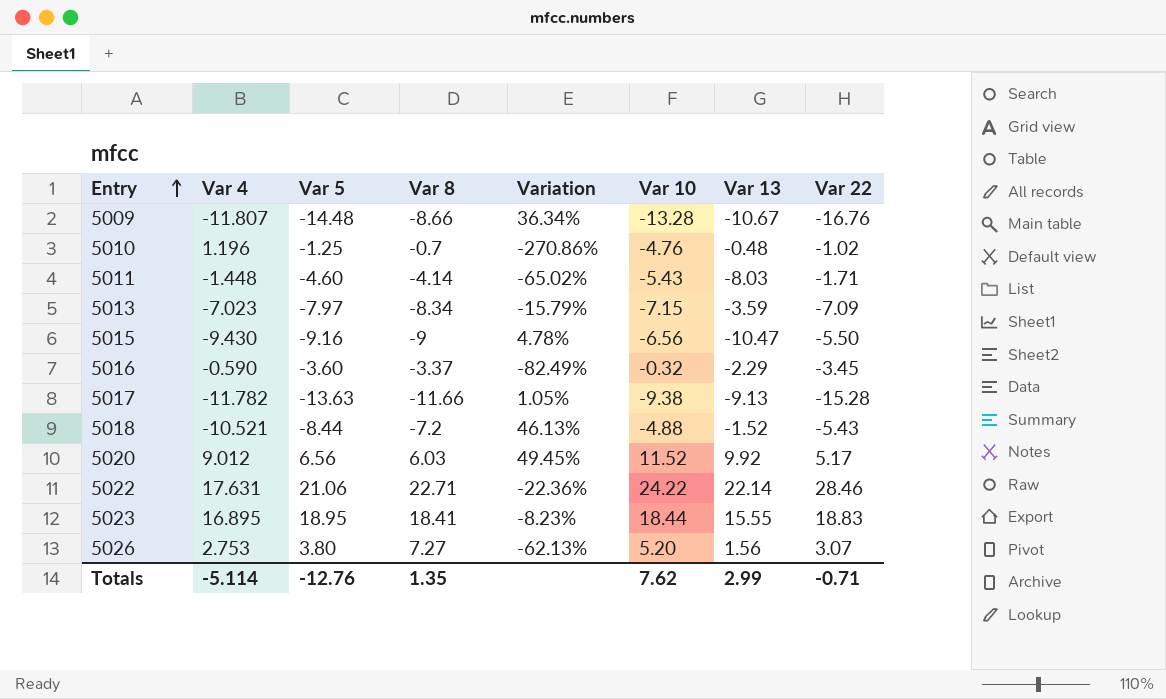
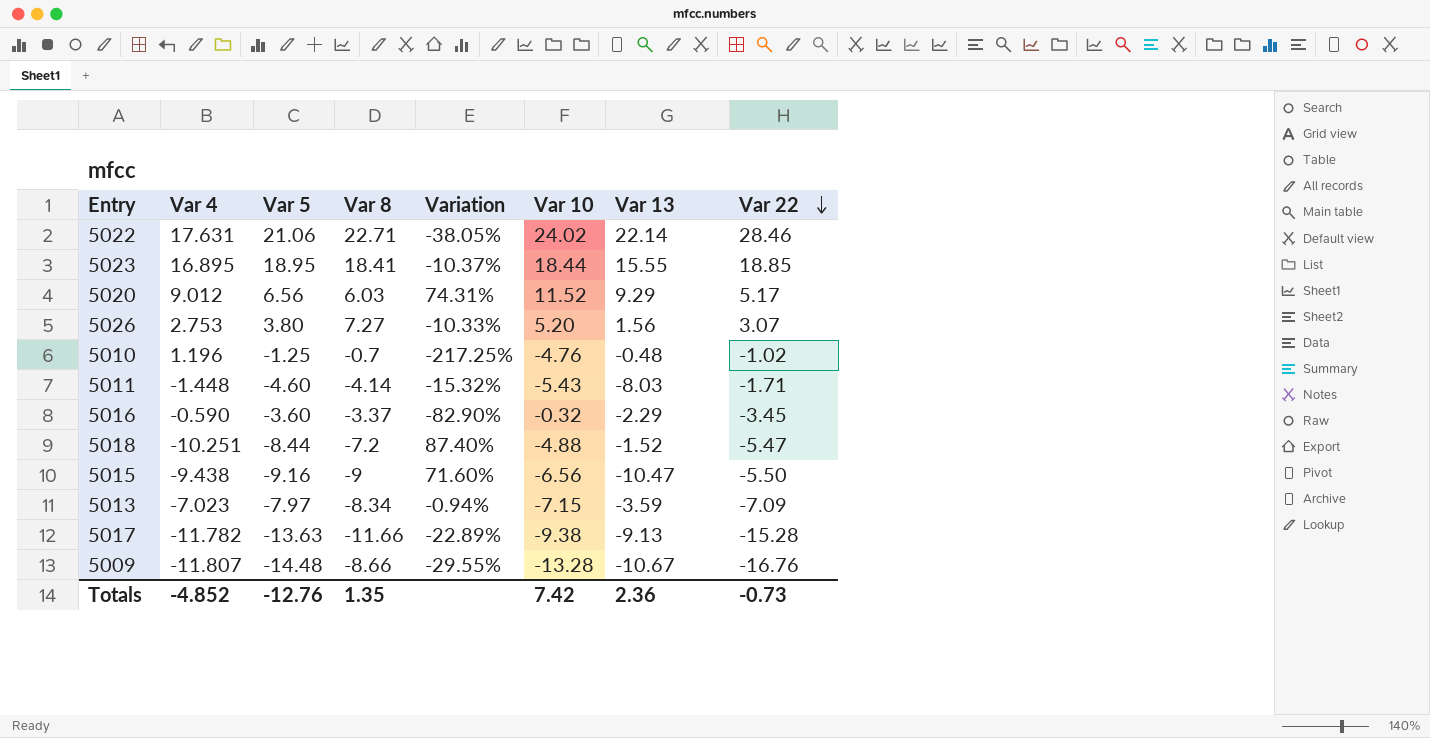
row order: Entry ascending -> Var 22 descending
column Variation | formula: ([Var 4] - [Var 8]) / [Var 8] -> ([Var 4] - [Var 22]) / [Var 22]
5022 | Var 10: 24.22 -> 24.02
5023 | Var 22: 18.83 -> 18.85
5020 | Var 13: 9.92 -> 9.29
5018 | Var 4: -10.521 -> -10.251
5018 | Var 22: -5.43 -> -5.47
5015 | Var 4: -9.430 -> -9.438
Totals | Var 4: -5.114 -> -4.852
Totals | Var 10: 7.62 -> 7.42
Totals | Var 13: 2.99 -> 2.36
Totals | Var 22: -0.71 -> -0.73

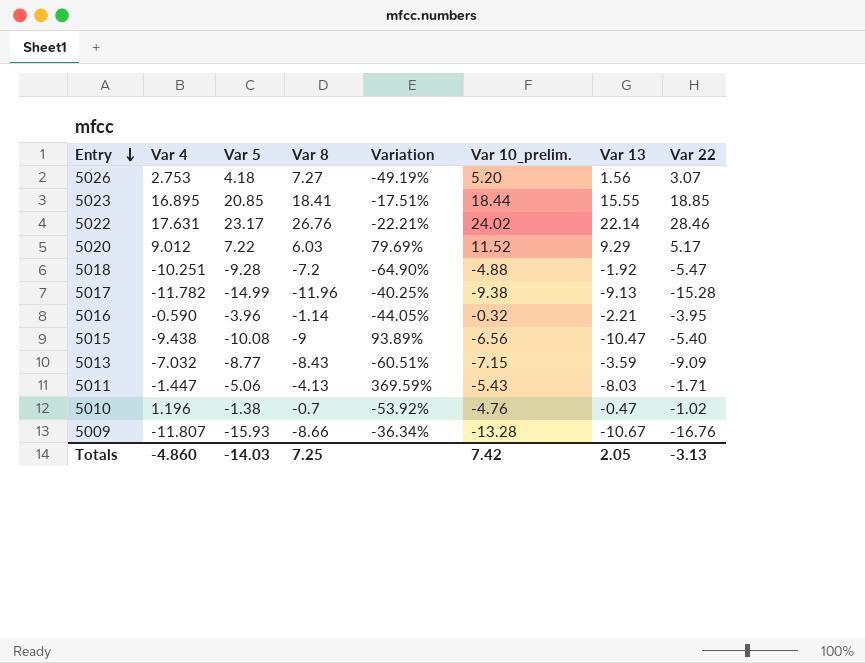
row order: Var 22 descending -> Entry descending
column Variation | formula: ([Var 4] - [Var 22]) / [Var 22] -> ([Var 13] - [Var 22]) / [Var 22]
column name: Var 10 -> Var 10_prelim.
5026 | Var 5: 3.80 -> 4.18
5023 | Var 5: 18.95 -> 20.85
5022 | Var 5: 21.06 -> 23.17
5022 | Var 8: 22.71 -> 26.76
5020 | Var 5: 6.56 -> 7.22
5018 | Var 5: -8.44 -> -9.28
5018 | Var 13: -1.52 -> -1.92
5017 | Var 5: -13.63 -> -14.99
5017 | Var 8: -11.66 -> -11.96
5016 | Var 5: -3.60 -> -3.96
5016 | Var 8: -3.37 -> -1.14
5016 | Var 13: -2.29 -> -2.21
5016 | Var 22: -3.45 -> -3.95
5015 | Var 5: -9.16 -> -10.08
5015 | Var 22: -5.50 -> -5.40
5013 | Var 4: -7.023 -> -7.032
5013 | Var 5: -7.97 -> -8.77
5013 | Var 8: -8.34 -> -8.43
5013 | Var 22: -7.09 -> -9.09
5011 | Var 4: -1.448 -> -1.447
5011 | Var 5: -4.60 -> -5.06
5011 | Var 8: -4.14 -> -4.13
5010 | Var 5: -1.25 -> -1.38
5010 | Var 13: -0.48 -> -0.47
5009 | Var 5: -14.48 -> -15.93
Totals | Var 4: -4.852 -> -4.860
Totals | Var 5: -12.76 -> -14.03
Totals | Var 8: 1.35 -> 7.25
Totals | Var 13: 2.36 -> 2.05
Totals | Var 22: -0.73 -> -3.13

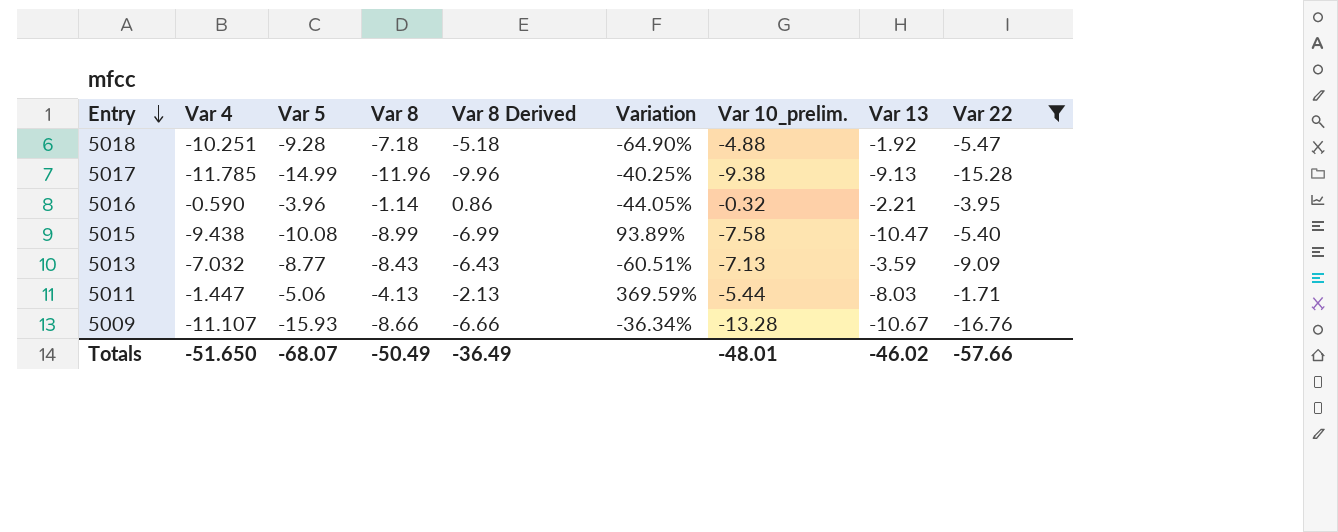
filter: none -> Var 22 <= -1.71
column Var 8 Derived | formula: none -> [Var 8] + 2
5018 | Var 8: -7.2 -> -7.18
5017 | Var 4: -11.782 -> -11.785
5015 | Var 8: -9 -> -8.99
5015 | Var 10_prelim.: -6.56 -> -7.58
5013 | Var 10_prelim.: -7.15 -> -7.13
5011 | Var 10_prelim.: -5.43 -> -5.44
5009 | Var 4: -11.807 -> -11.107
Totals | Var 4: -4.860 -> -51.650
Totals | Var 5: -14.03 -> -68.07
Totals | Var 8: 7.25 -> -50.49
Totals | Var 10_prelim.: 7.42 -> -48.01
Totals | Var 13: 2.05 -> -46.02
Totals | Var 22: -3.13 -> -57.66

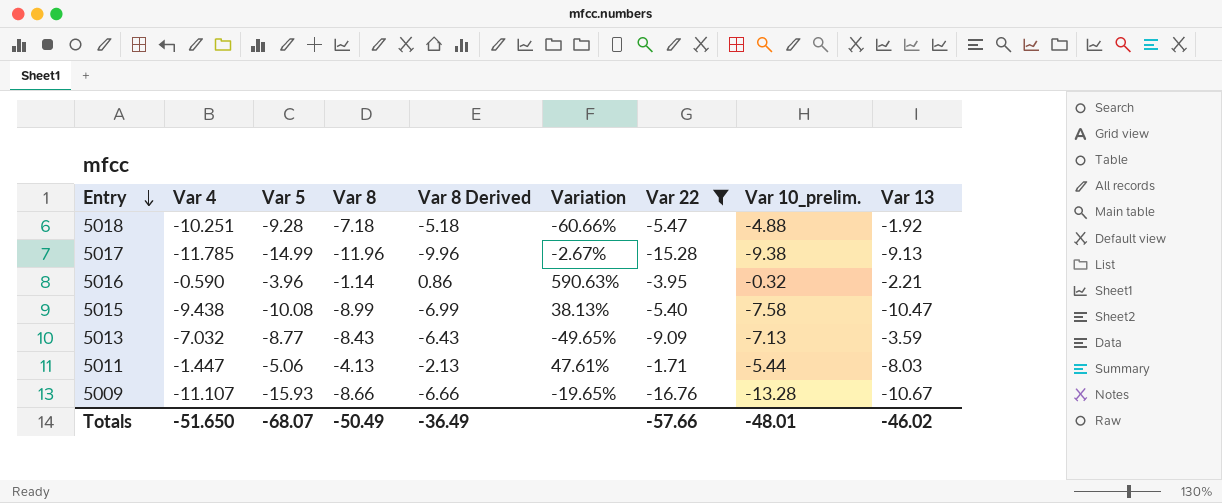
column Variation | formula: ([Var 13] - [Var 22]) / [Var 22] -> ([Var 13] - [Var 10_prelim.]) / [Var 10_prelim.]
column Var 22 | position: 9 -> 7

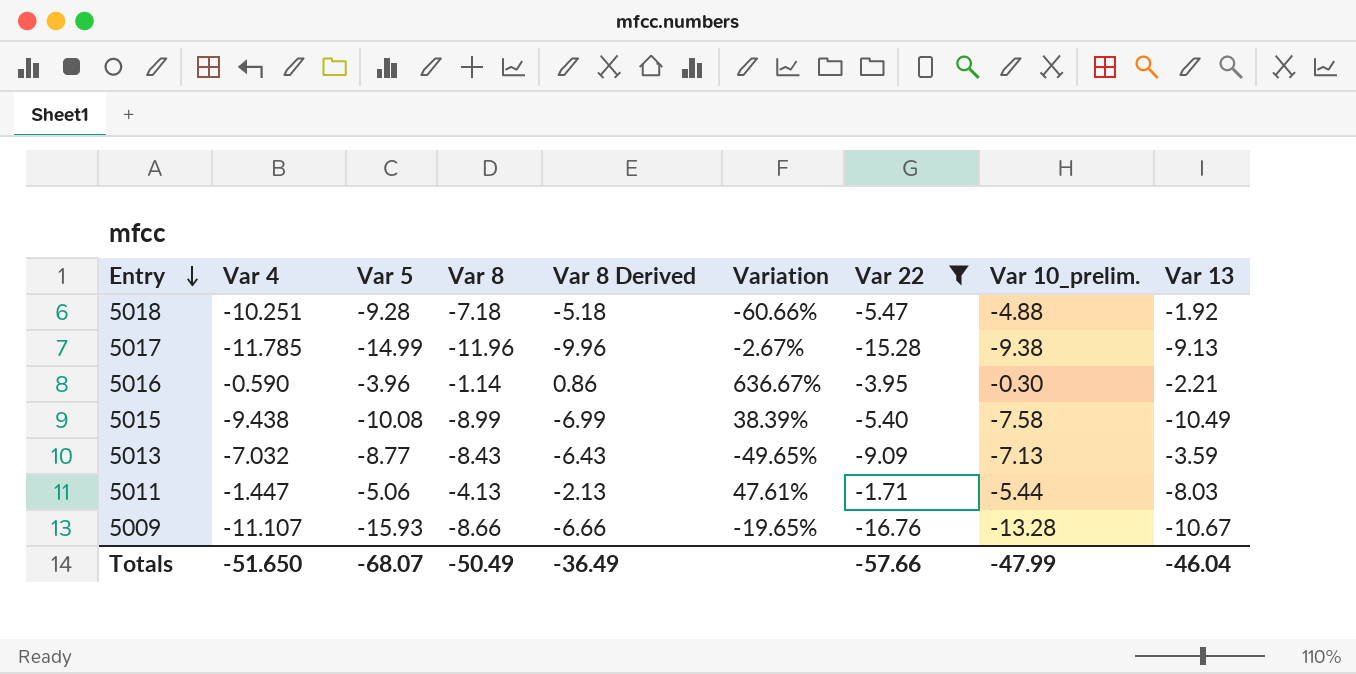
5016 | Variation: 590.63% -> 636.67%
5016 | Var 10_prelim.: -0.32 -> -0.30
5015 | Variation: 38.13% -> 38.39%
5015 | Var 13: -10.47 -> -10.49
Totals | Var 10_prelim.: -48.01 -> -47.99
Totals | Var 13: -46.02 -> -46.04

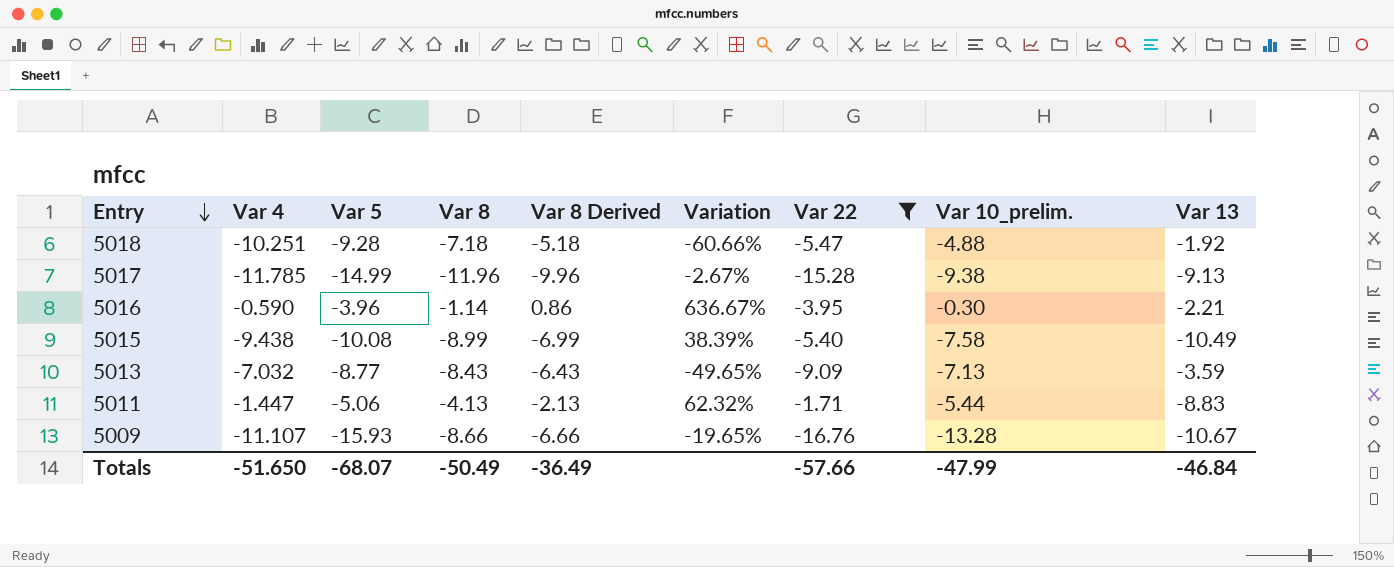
5011 | Variation: 47.61% -> 62.32%
5011 | Var 13: -8.03 -> -8.83
Totals | Var 13: -46.04 -> -46.84

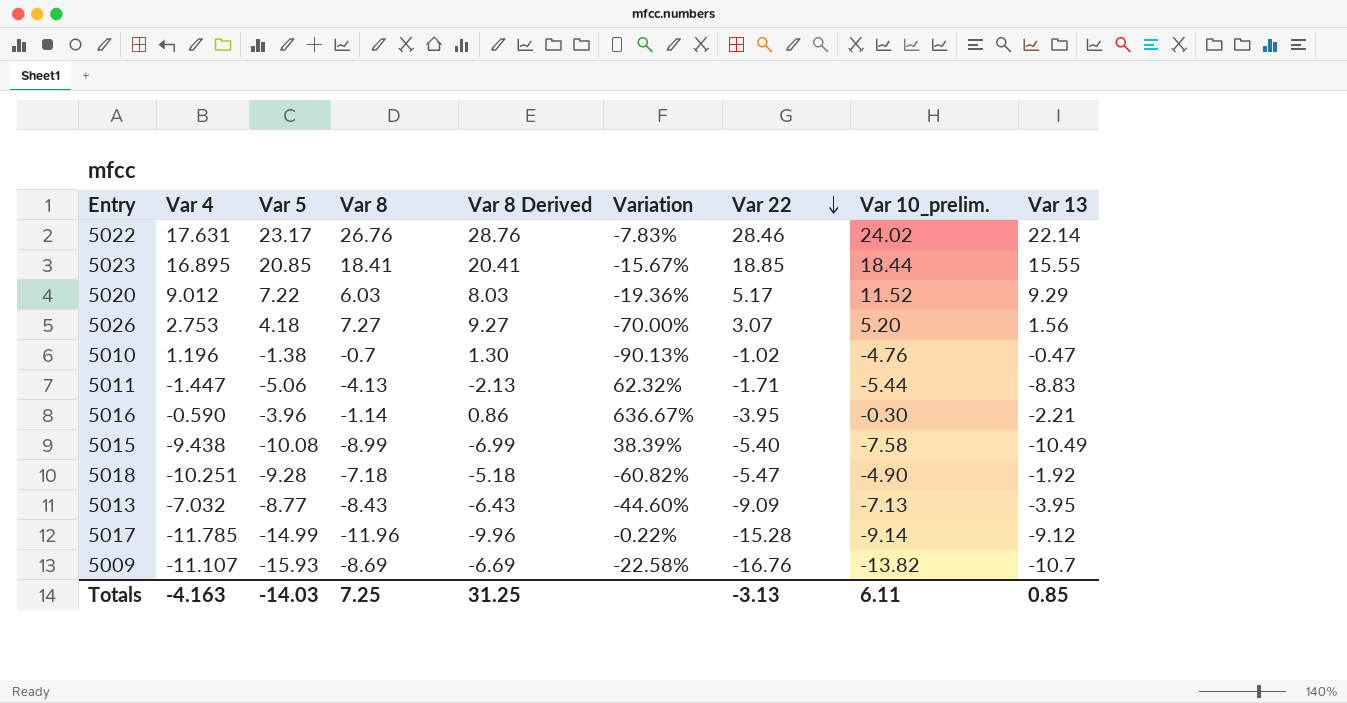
filter: Var 22 <= -1.71 -> none
row order: Entry descending -> Var 22 descending
5018 | Variation: -60.66% -> -60.82%
5018 | Var 10_prelim.: -4.88 -> -4.90
5013 | Variation: -49.65% -> -44.60%
5013 | Var 13: -3.59 -> -3.95
5017 | Variation: -2.67% -> -0.22%
5017 | Var 10_prelim.: -9.38 -> -9.14
5017 | Var 13: -9.13 -> -9.12
5009 | Var 8: -8.66 -> -8.69
5009 | Var 8 Derived: -6.66 -> -6.69
5009 | Variation: -19.65% -> -22.58%
5009 | Var 10_prelim.: -13.28 -> -13.82
5009 | Var 13: -10.67 -> -10.7
Totals | Var 4: -51.650 -> -4.163
Totals | Var 5: -68.07 -> -14.03
Totals | Var 8: -50.49 -> 7.25
Totals | Var 8 Derived: -36.49 -> 31.25
Totals | Var 22: -57.66 -> -3.13
Totals | Var 10_prelim.: -47.99 -> 6.11
Totals | Var 13: -46.84 -> 0.85

